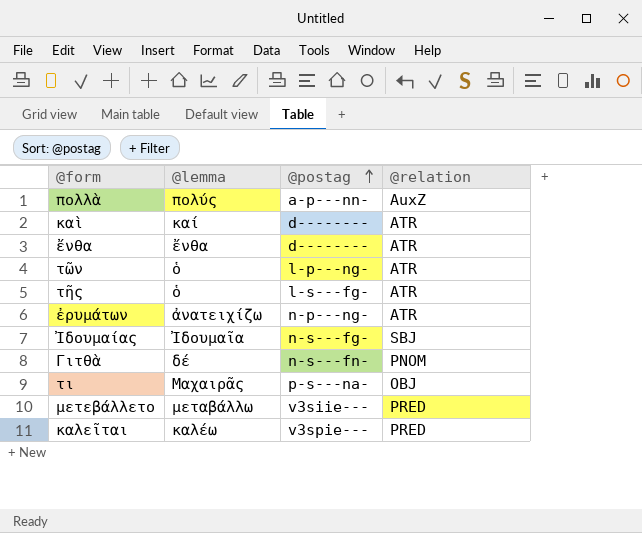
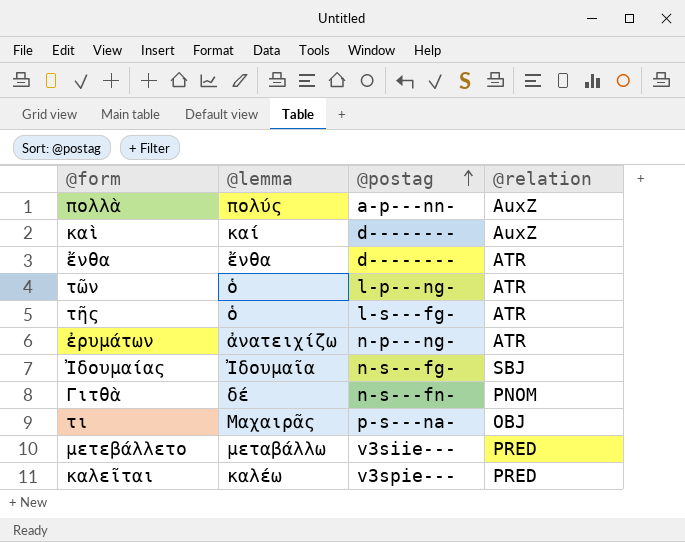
καὶ | @relation: ATR -> AuxZ

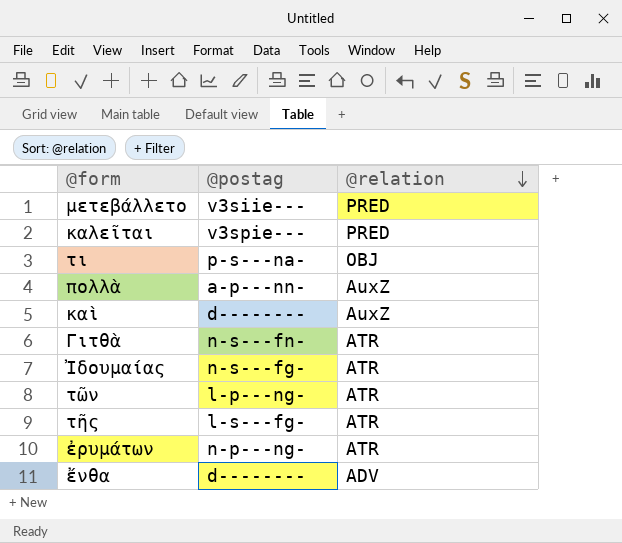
row order: @postag ascending -> @relation descending
column @lemma | position: 2 -> none
Γιτθὰ | @relation: PNOM -> ATR
Ἰδουμαίας | @relation: SBJ -> ATR
ἔνθα | @relation: ATR -> ADV

